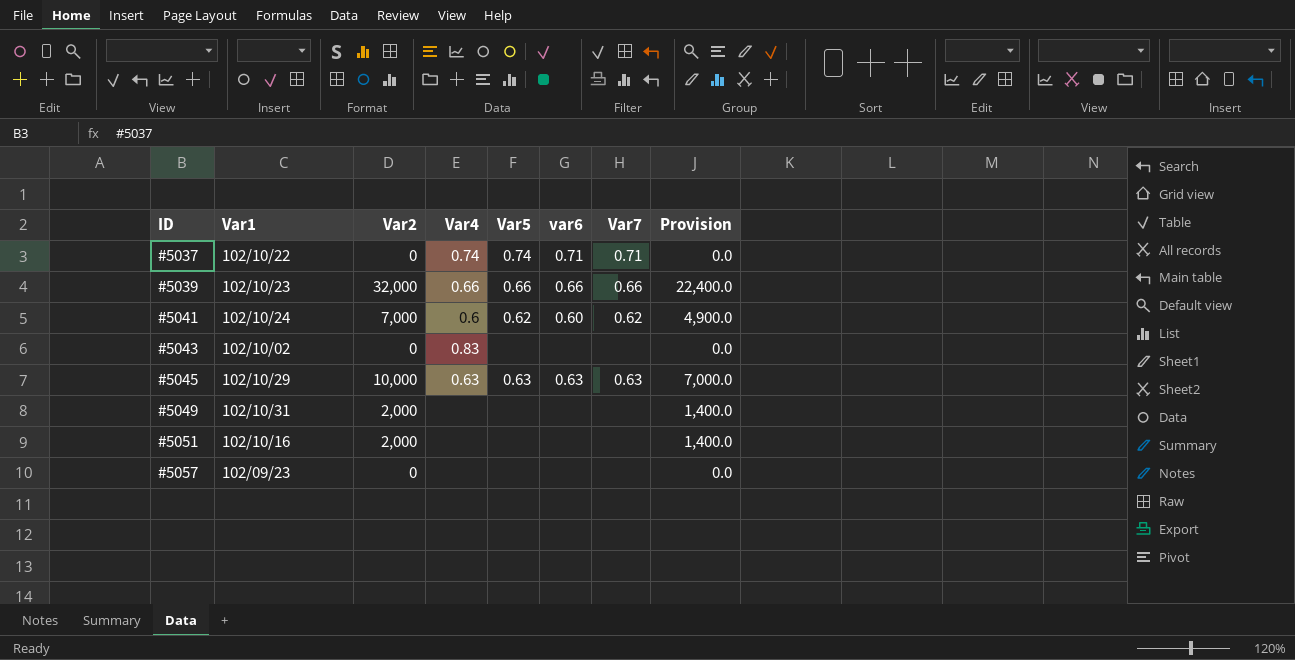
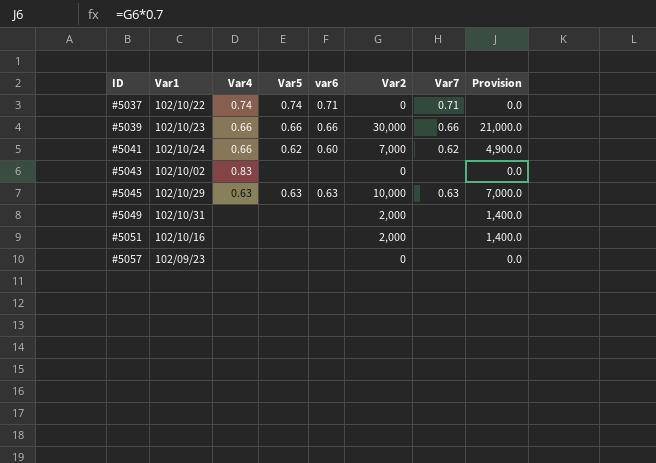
column Var2 | position: 3 -> 6
#5039 | Var2: 32,000 -> 30,000
#5039 | Provision: 22,400.0 -> 21,000.0
#5041 | Var4: 0.6 -> 0.66

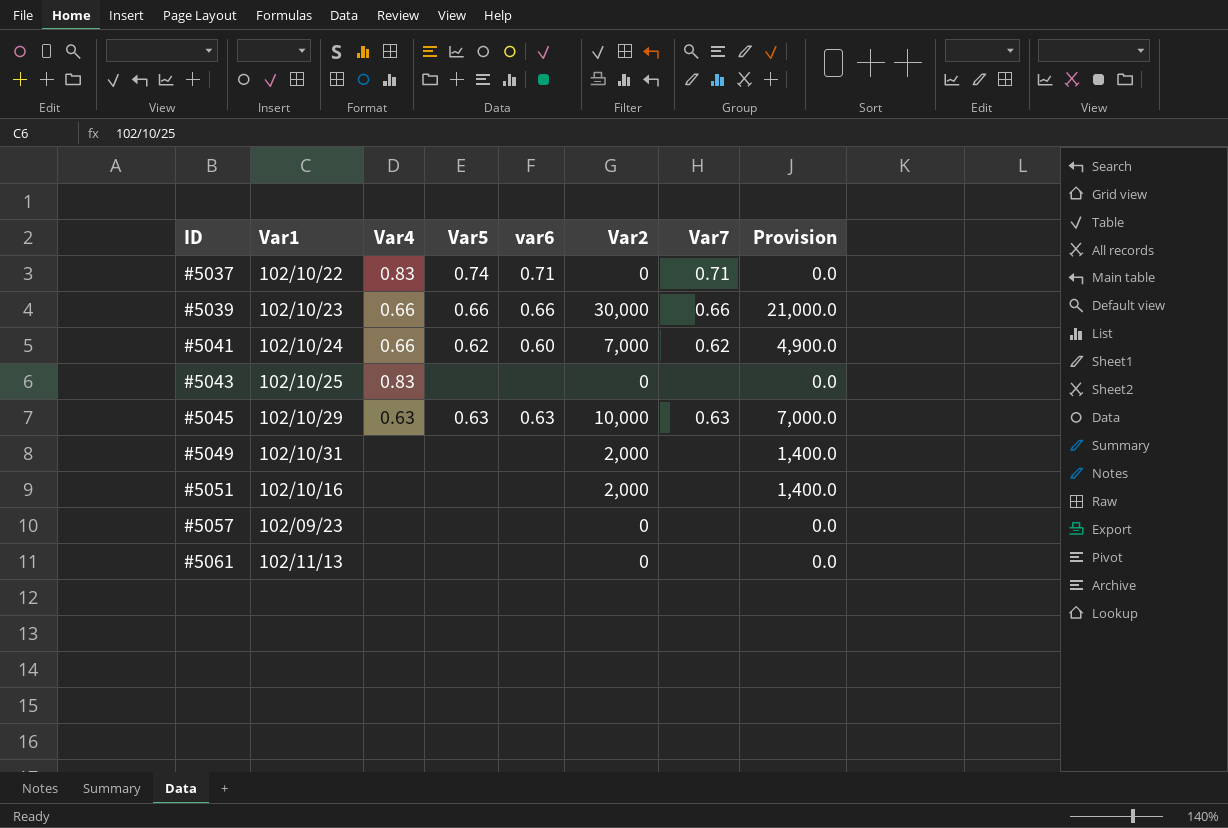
#5037 | Var4: 0.74 -> 0.83
#5043 | Var1: 102/10/02 -> 102/10/25
row #5061: none -> 102/11/13 | none | none | none | 0 | none | 0.0

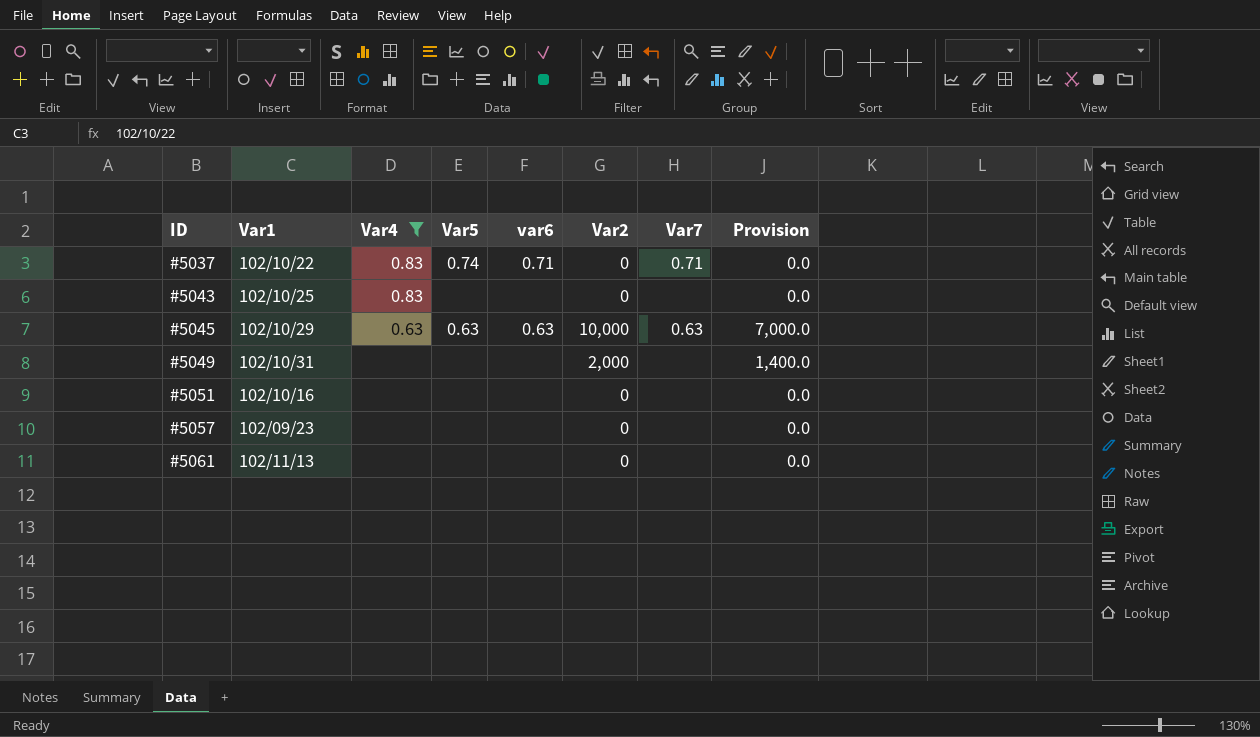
filter: none -> Var4 != 0.66
#5051 | Var2: 2,000 -> 0
#5051 | Provision: 1,400.0 -> 0.0

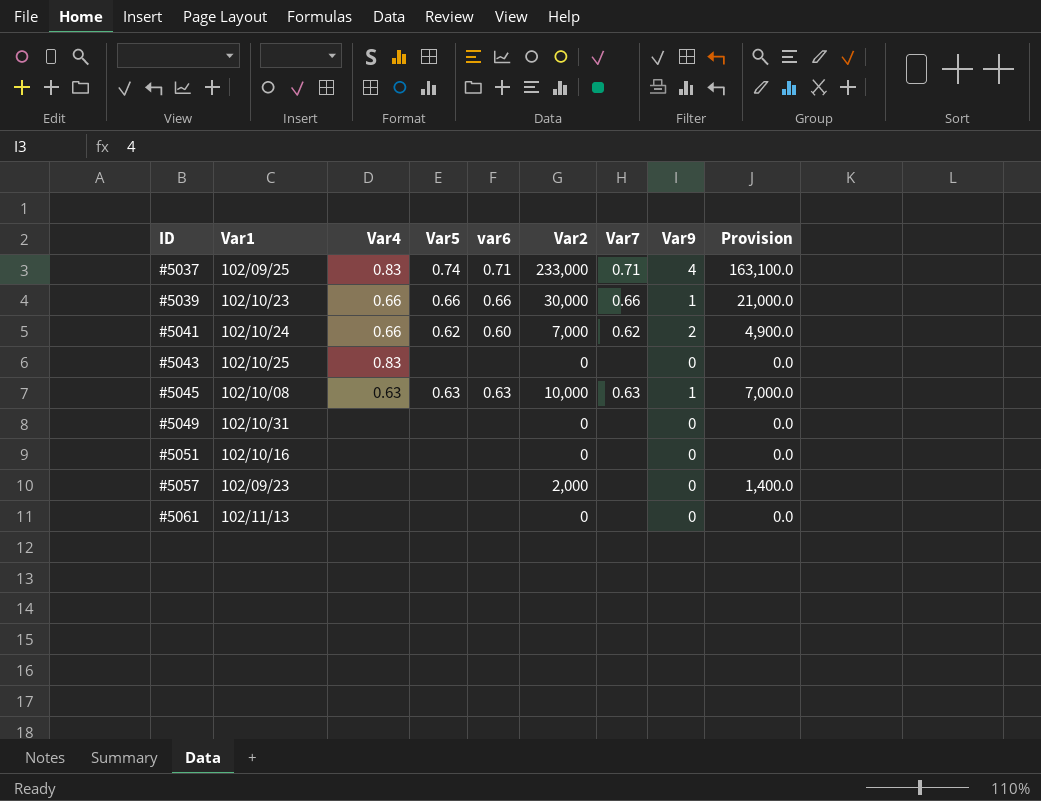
filter: Var4 != 0.66 -> none
column Var9 | position: none -> 8
#5037 | Var1: 102/10/22 -> 102/09/25
#5037 | Var2: 0 -> 233,000
#5037 | Provision: 0.0 -> 163,100.0
#5045 | Var1: 102/10/29 -> 102/10/08
#5049 | Var2: 2,000 -> 0
#5049 | Provision: 1,400.0 -> 0.0
#5057 | Var2: 0 -> 2,000
#5057 | Provision: 0.0 -> 1,400.0

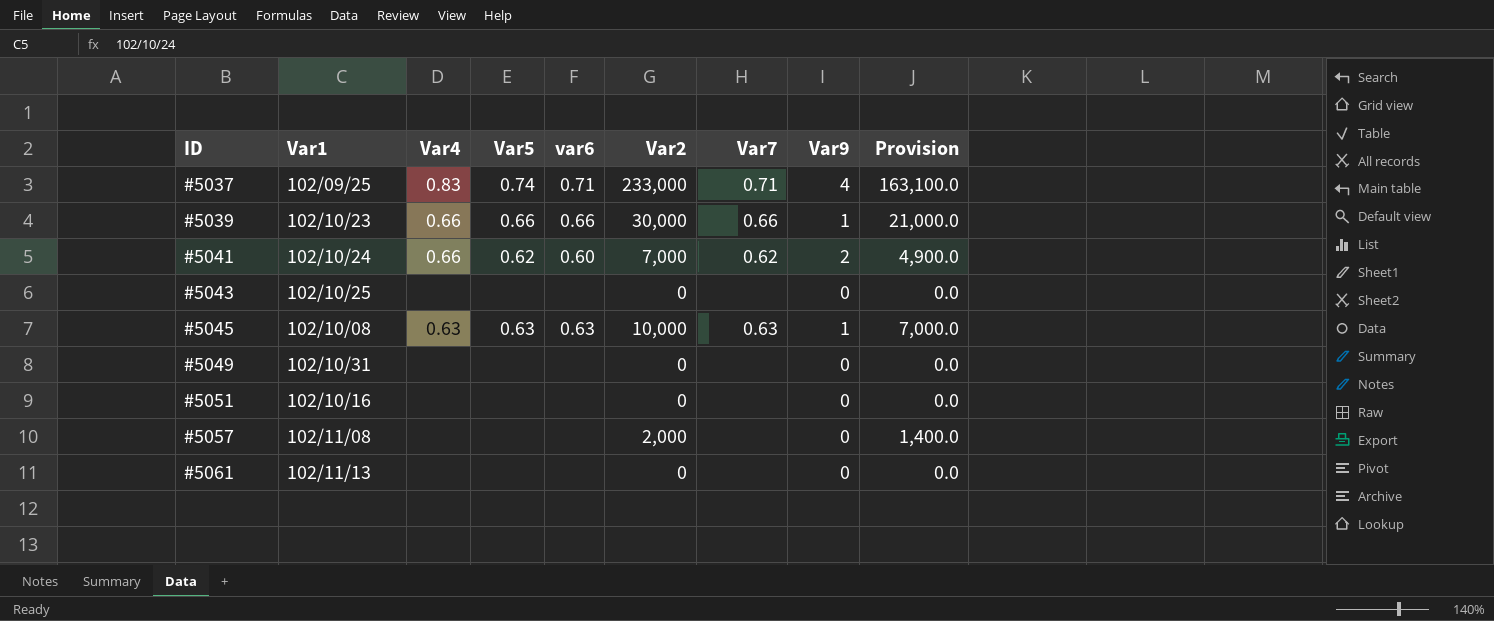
#5043 | Var4: 0.83 -> none
#5057 | Var1: 102/09/23 -> 102/11/08

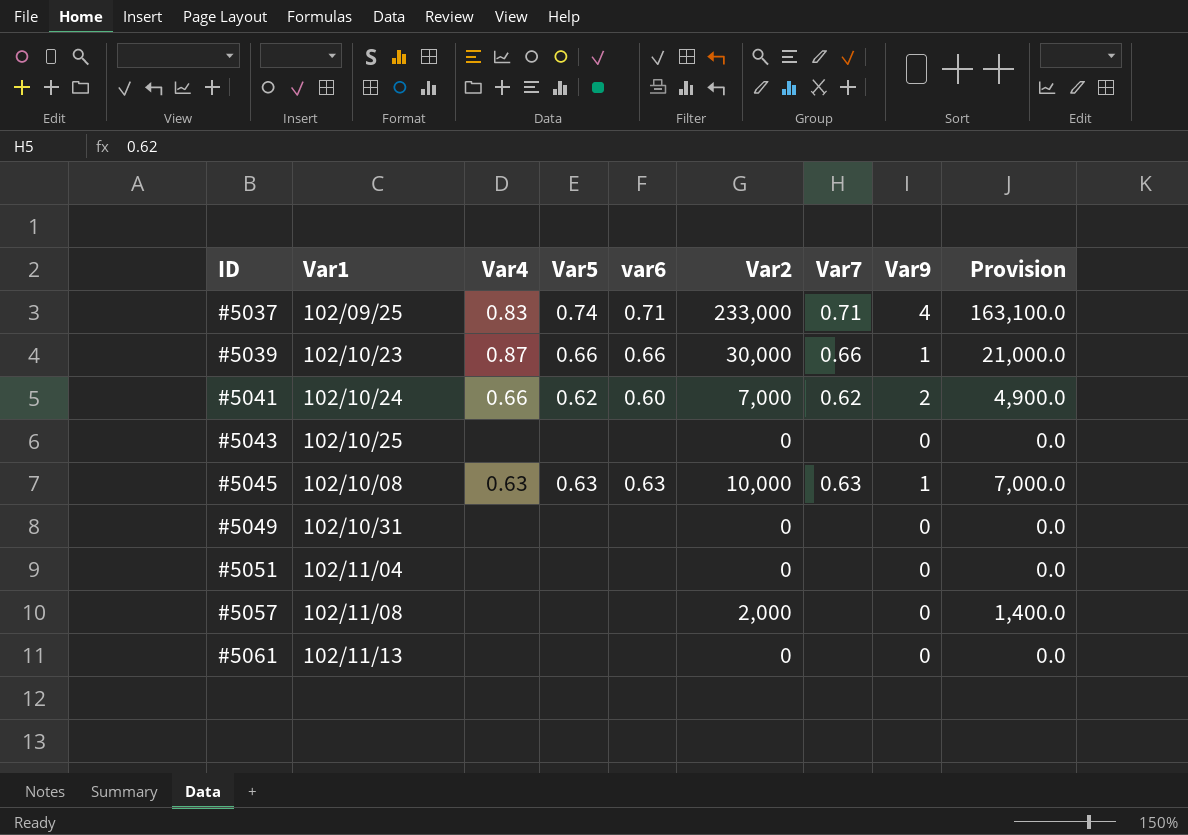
#5039 | Var4: 0.66 -> 0.87
#5051 | Var1: 102/10/16 -> 102/11/04

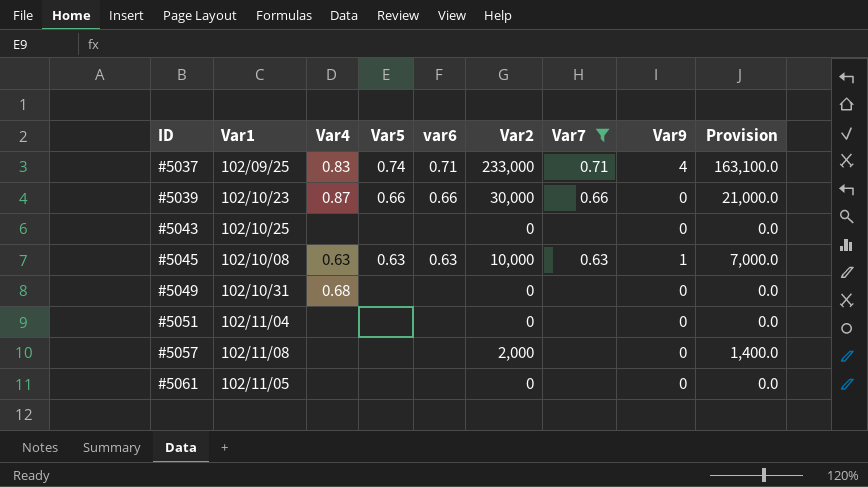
filter: none -> Var7 != 0.62
#5039 | Var9: 1 -> 0
#5049 | Var4: none -> 0.68
#5061 | Var1: 102/11/13 -> 102/11/05

